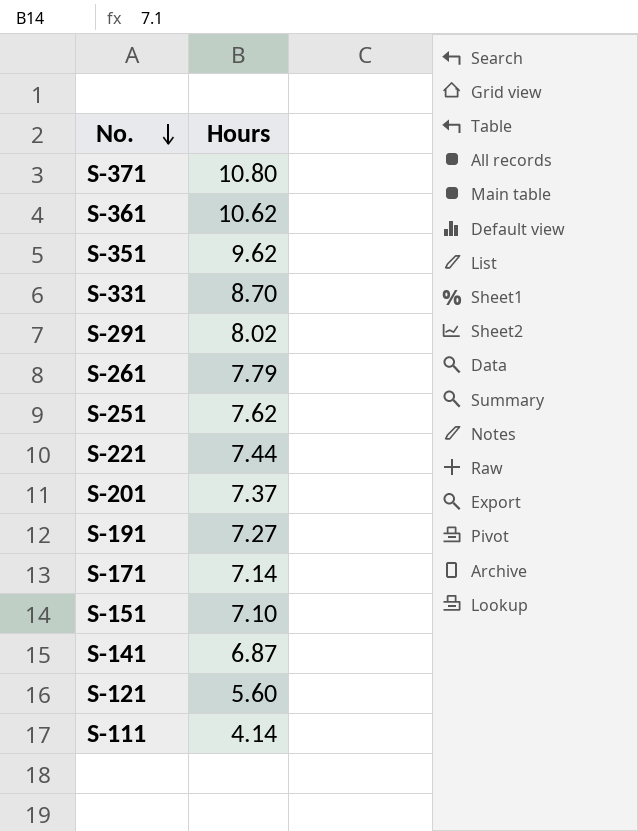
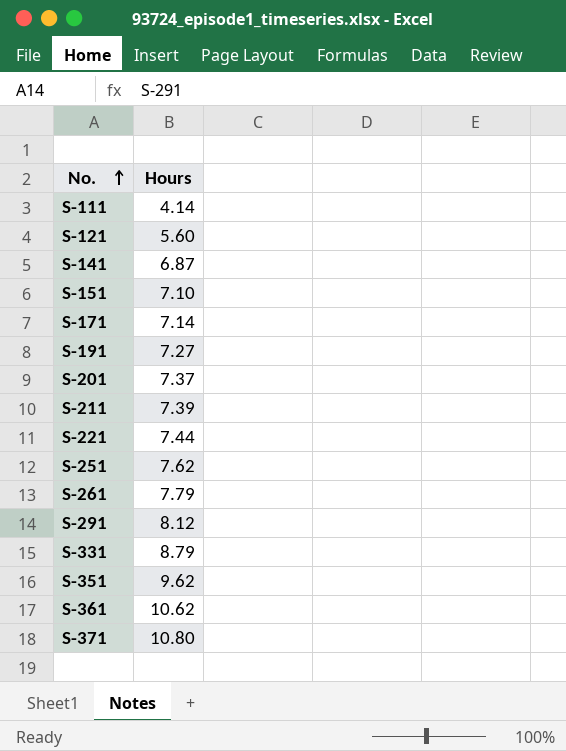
row order: No. descending -> No. ascending
row S-211: none -> 7.39
S-291 | Hours: 8.02 -> 8.12
S-331 | Hours: 8.70 -> 8.79

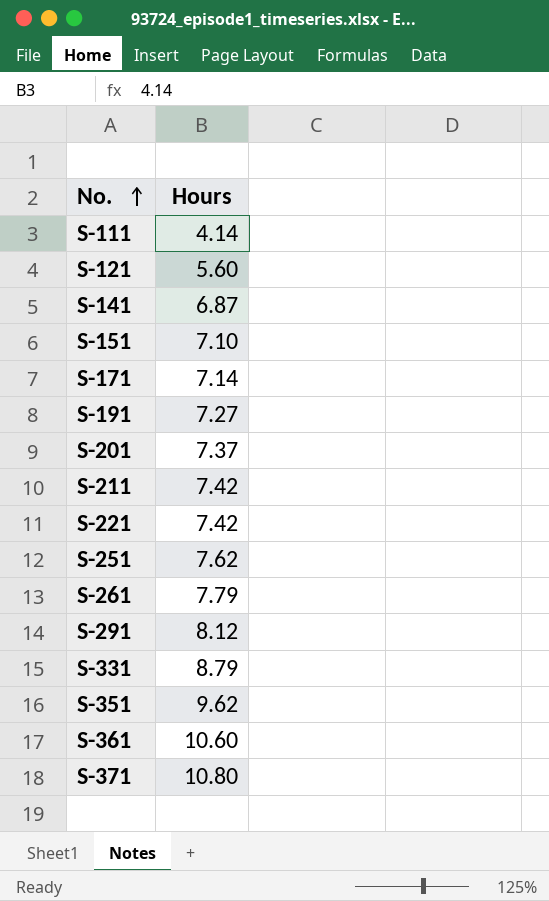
S-211 | Hours: 7.39 -> 7.42
S-221 | Hours: 7.44 -> 7.42
S-361 | Hours: 10.62 -> 10.60

